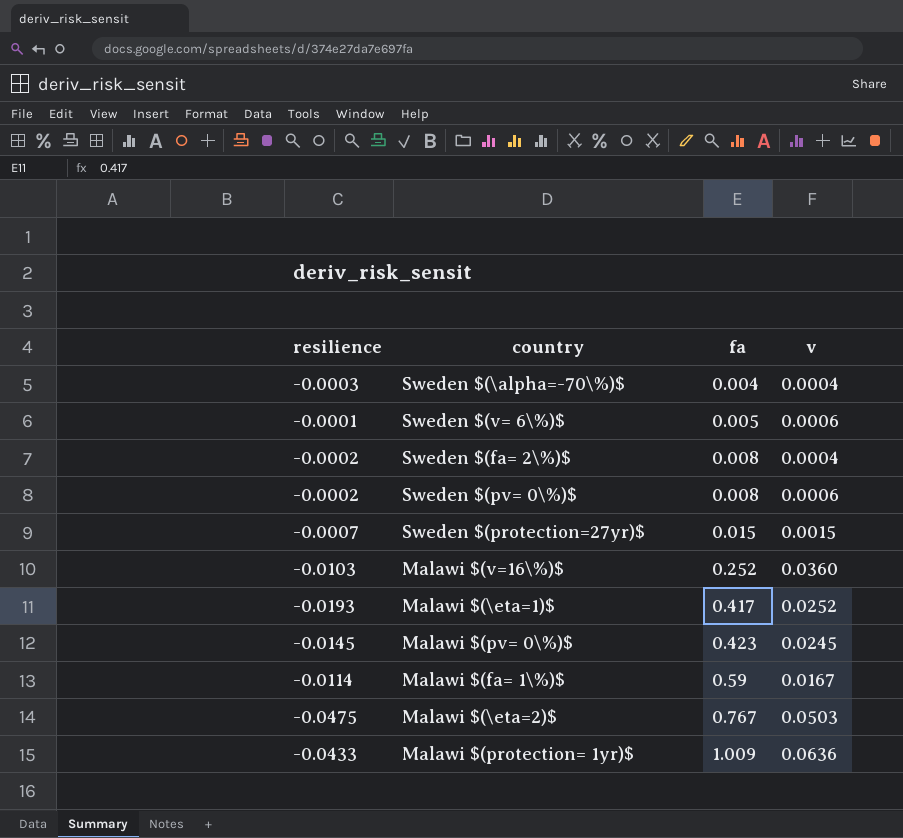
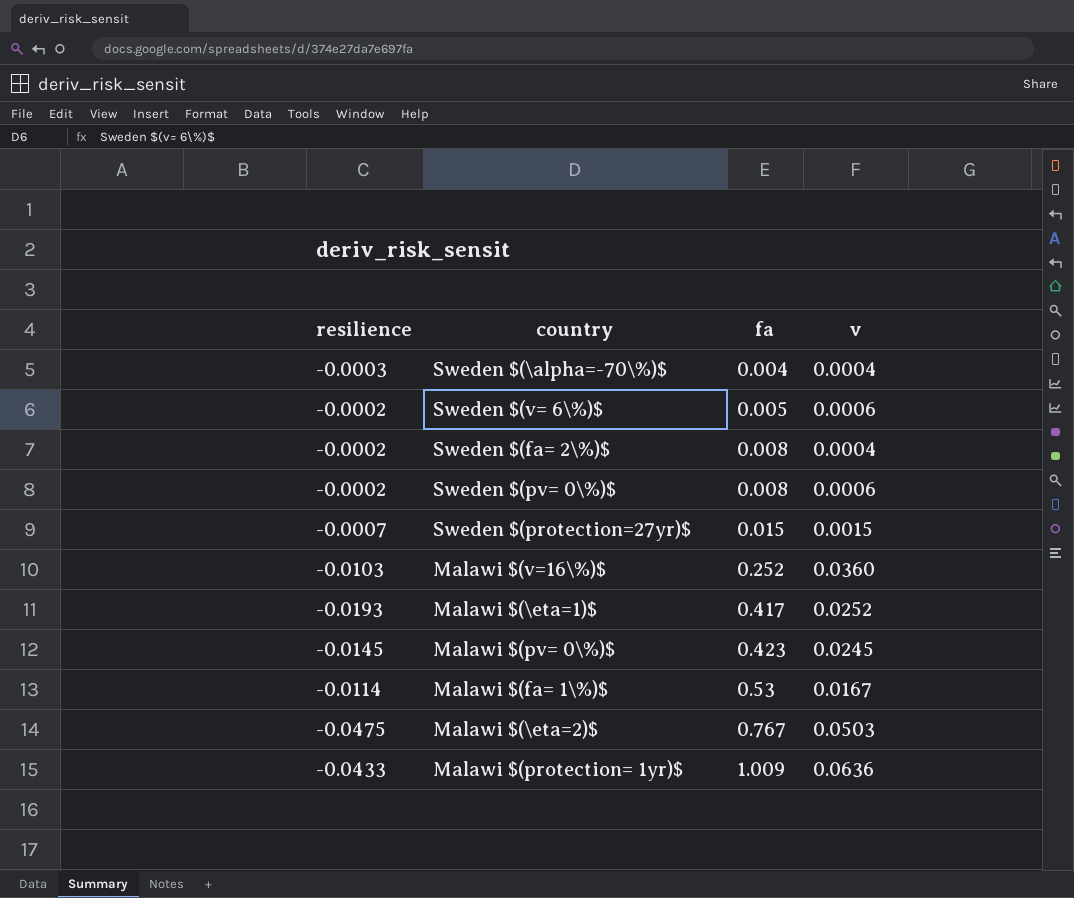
Sweden $(v= 6\%)$ | resilience: -0.0001 -> -0.0002
Malawi $(fa= 1\%)$ | fa: 0.59 -> 0.53

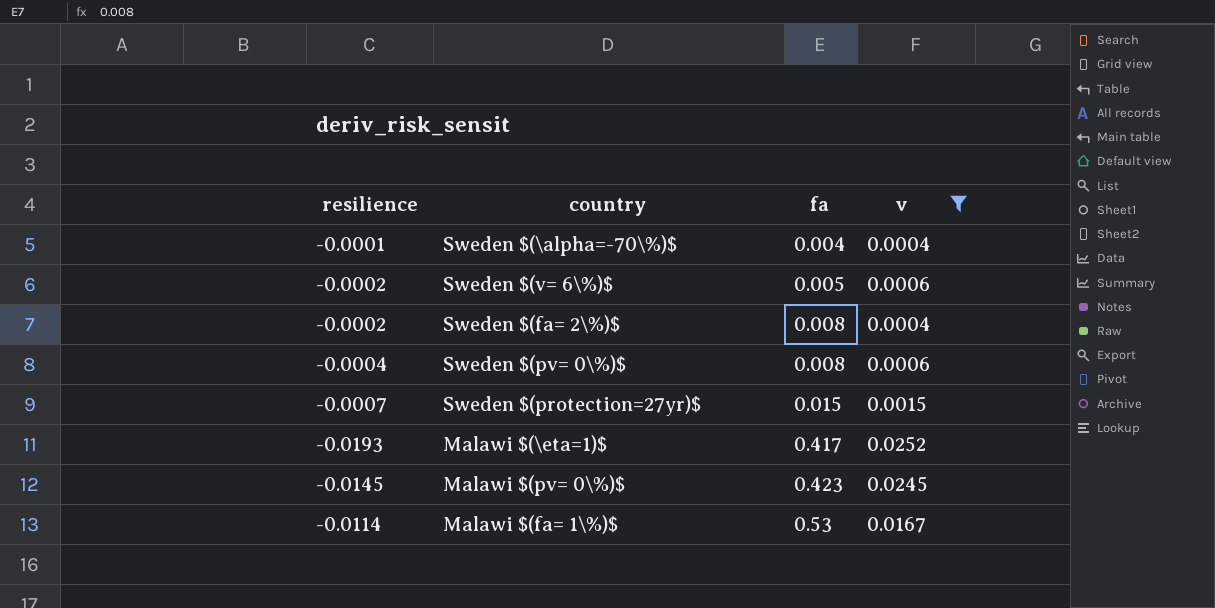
filter: none -> v <= 0.0252
Sweden $(\alpha=-70\%)$ | resilience: -0.0003 -> -0.0001
Sweden $(pv= 0\%)$ | resilience: -0.0002 -> -0.0004

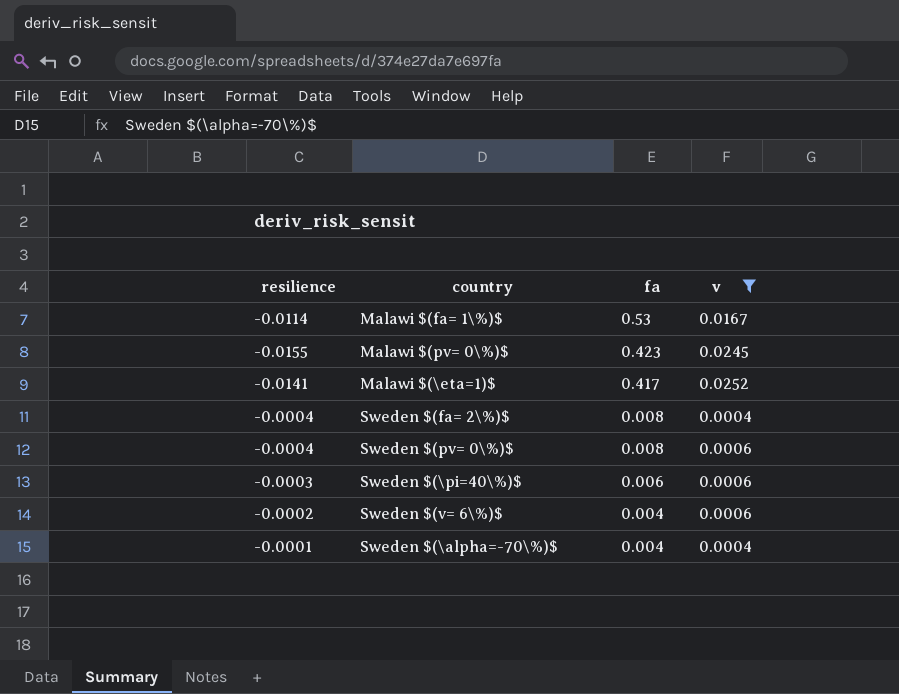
row order: fa ascending -> fa descending
row Sweden $(protection=27yr)$: -0.0007 | 0.015 | 0.0015 -> none
Malawi $(pv= 0\%)$ | resilience: -0.0145 -> -0.0155
Malawi $(\eta=1)$ | resilience: -0.0193 -> -0.0141
Sweden $(fa= 2\%)$ | resilience: -0.0002 -> -0.0004
row Sweden $(\pi=40\%)$: none -> -0.0003 | 0.006 | 0.0006
Sweden $(v= 6\%)$ | fa: 0.005 -> 0.004

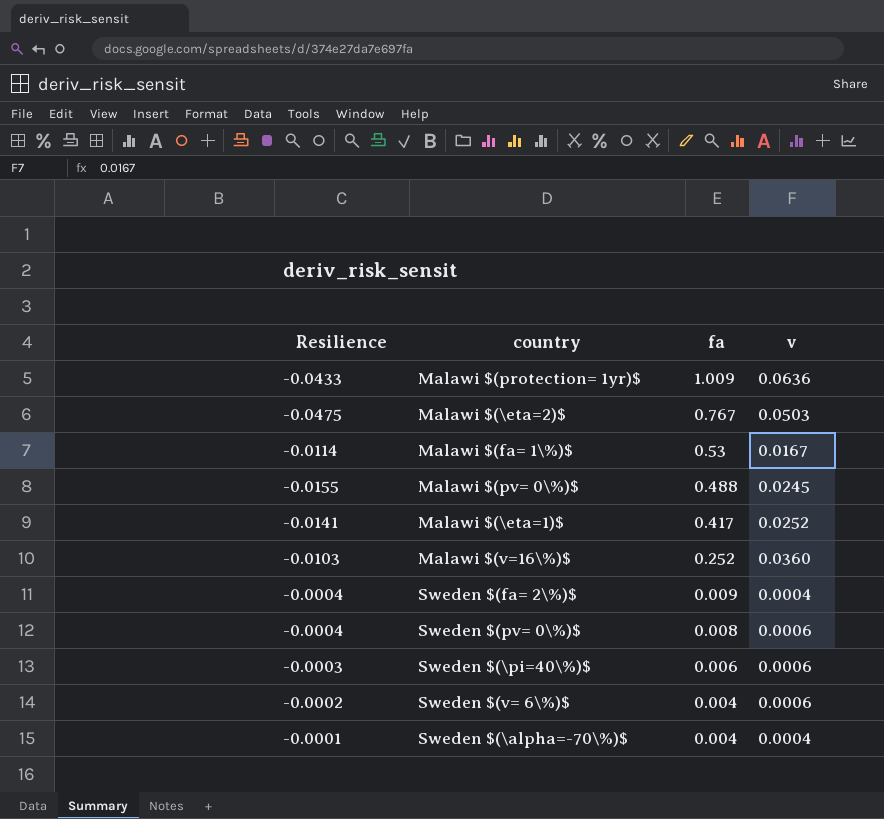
filter: v <= 0.0252 -> none
column name: resilience -> Resilience
Malawi $(pv= 0\%)$ | fa: 0.423 -> 0.488
Sweden $(fa= 2\%)$ | fa: 0.008 -> 0.009

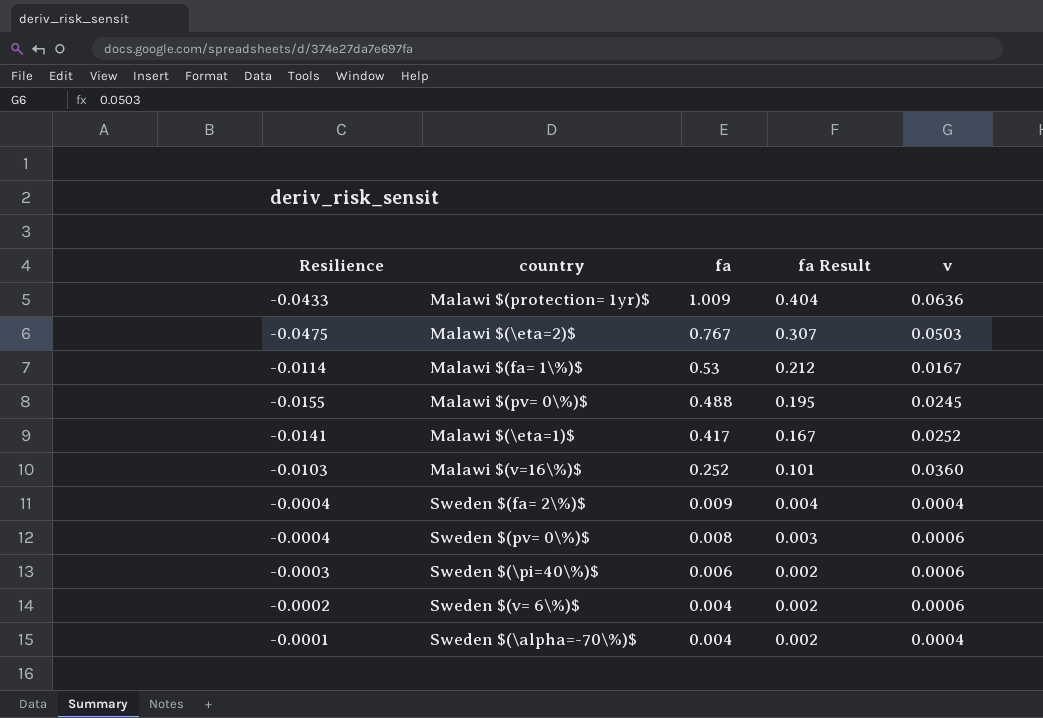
column fa Result | formula: none -> [fa] * 0.4

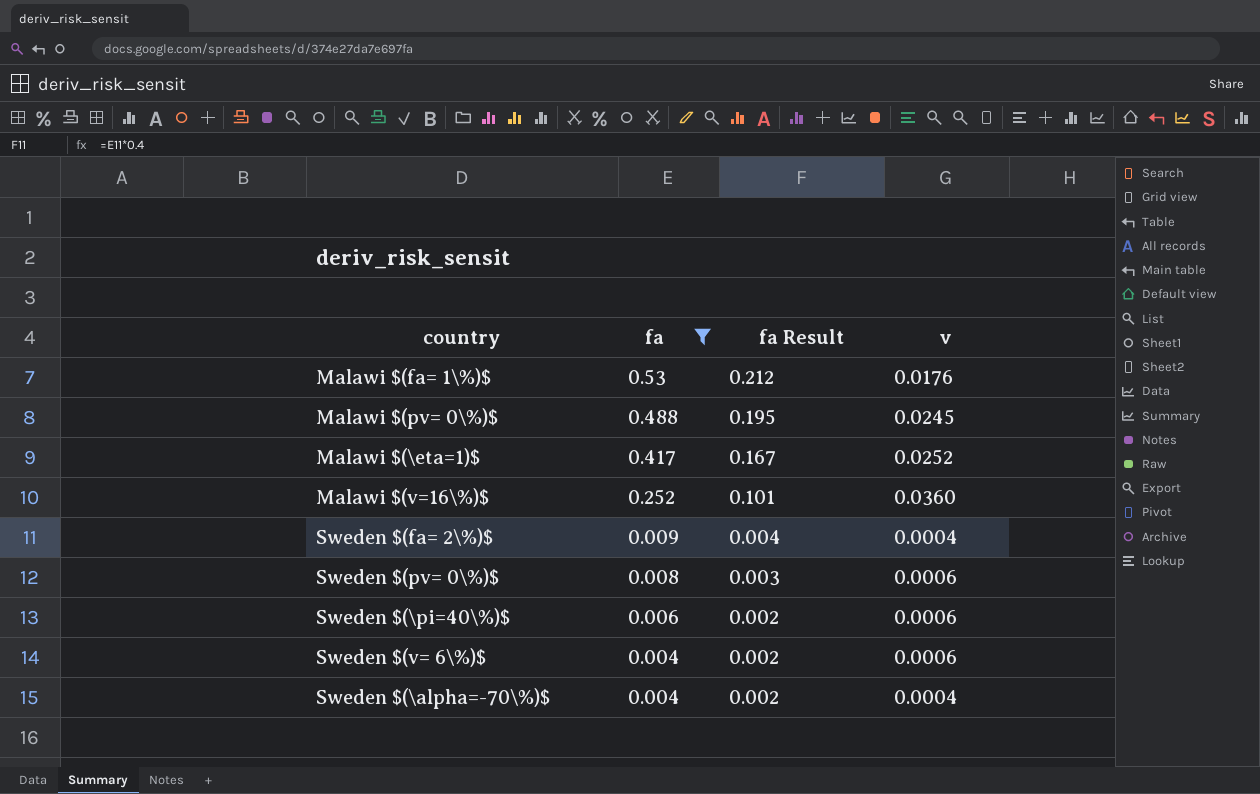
filter: none -> fa <= 0.53
column Resilience | position: 1 -> none
Malawi $(fa= 1\%)$ | v: 0.0167 -> 0.0176

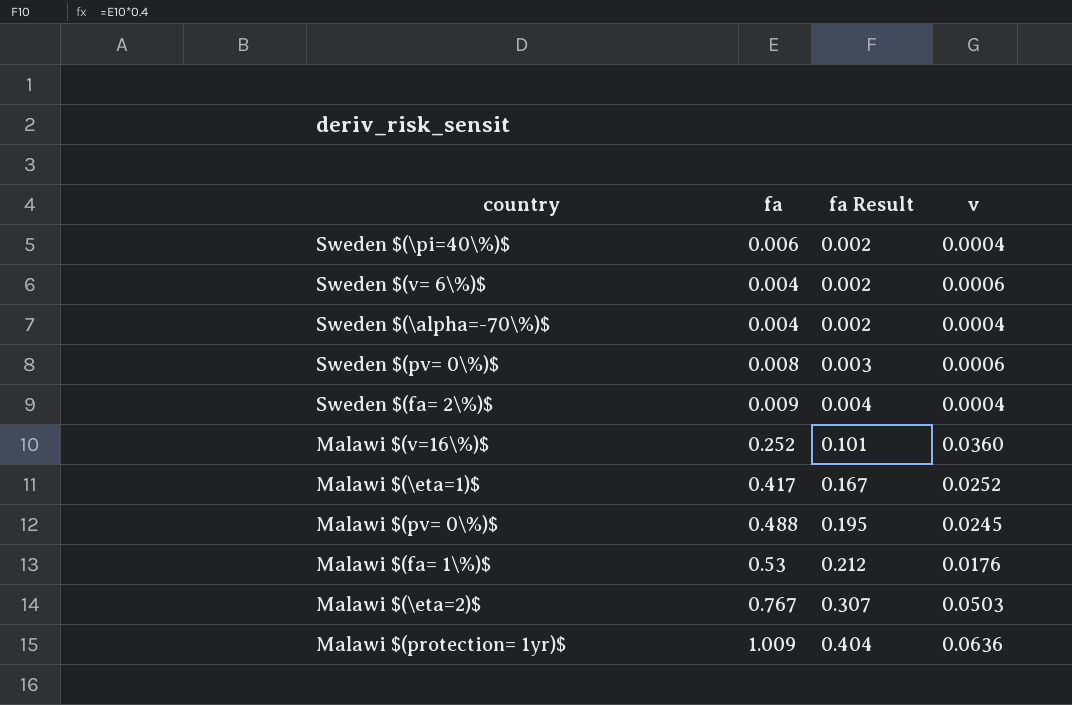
filter: fa <= 0.53 -> none
row order: fa descending -> fa Result ascending
Sweden $(\pi=40\%)$ | v: 0.0006 -> 0.0004

